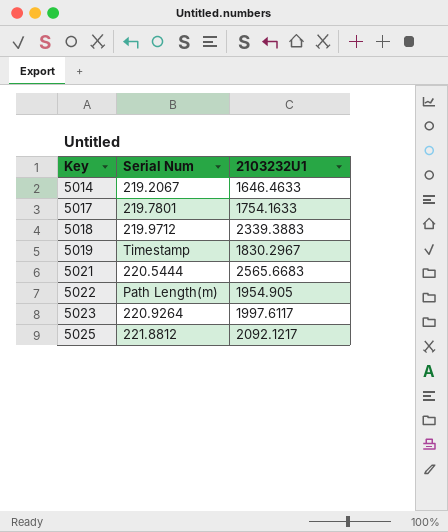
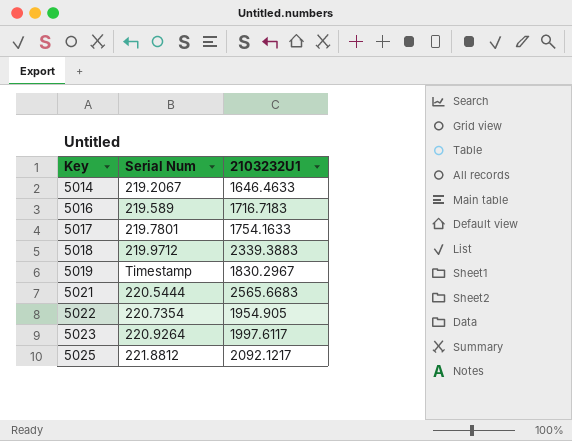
row 5016: none -> 219.589 | 1716.7183
5022 | Serial Num: Path Length(m) -> 220.7354

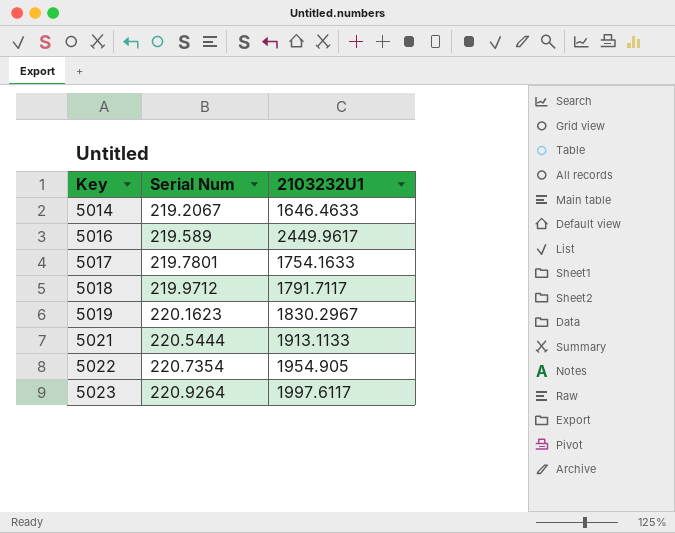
row 5025: 221.8812 | 2092.1217 -> none
5016 | 2103232U1: 1716.7183 -> 2449.9617
5018 | 2103232U1: 2339.3883 -> 1791.7117
5019 | Serial Num: Timestamp -> 220.1623
5021 | 2103232U1: 2565.6683 -> 1913.1133

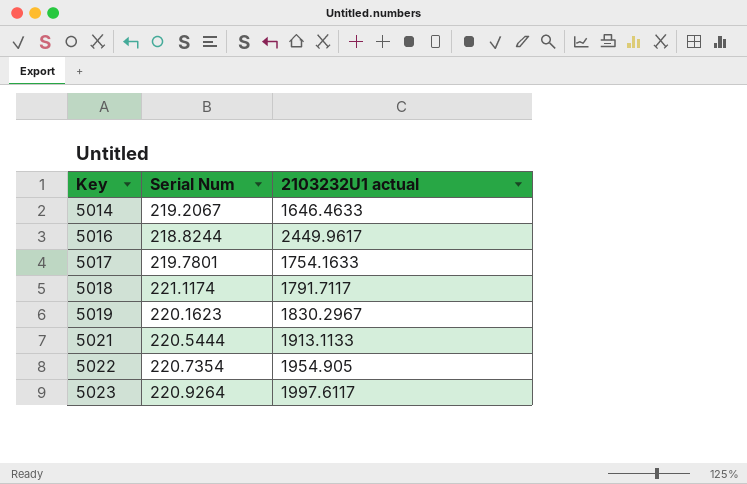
column name: 2103232U1 -> 2103232U1 actual
5016 | Serial Num: 219.589 -> 218.8244
5018 | Serial Num: 219.9712 -> 221.1174

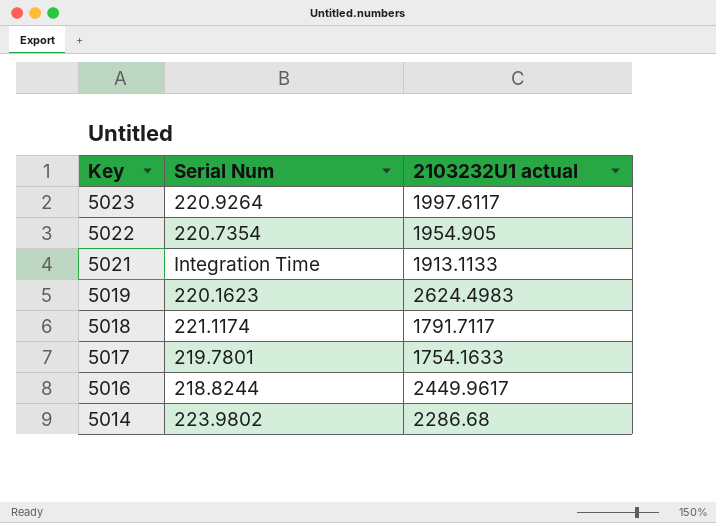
row order: Key ascending -> Key descending
5021 | Serial Num: 220.5444 -> Integration Time
5019 | 2103232U1 actual: 1830.2967 -> 2624.4983
5014 | Serial Num: 219.2067 -> 223.9802
5014 | 2103232U1 actual: 1646.4633 -> 2286.68

